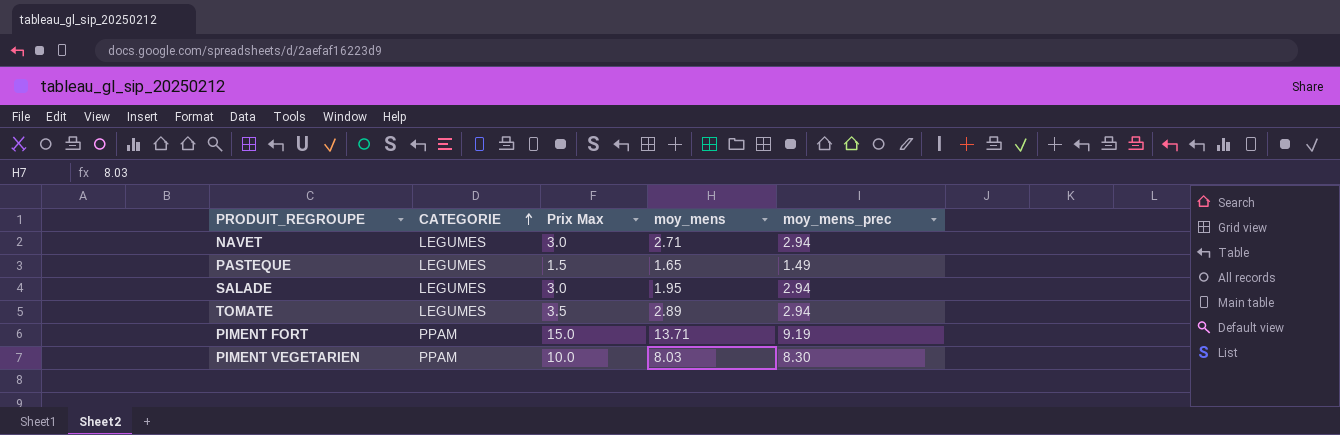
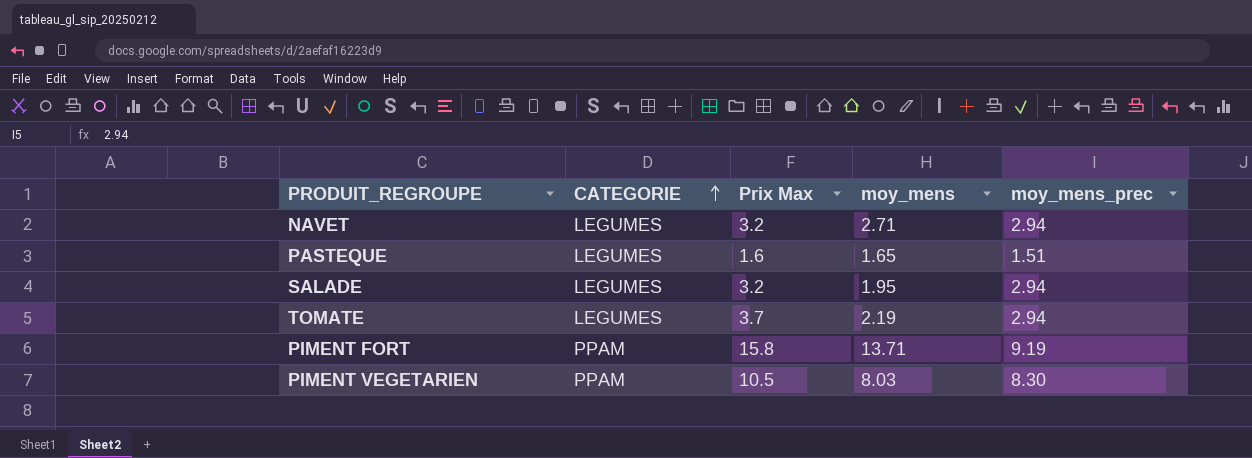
NAVET | Prix Max: 3.0 -> 3.2
PASTEQUE | Prix Max: 1.5 -> 1.6
PASTEQUE | moy_mens_prec: 1.49 -> 1.51
SALADE | Prix Max: 3.0 -> 3.2
TOMATE | Prix Max: 3.5 -> 3.7
TOMATE | moy_mens: 2.89 -> 2.19
PIMENT FORT | Prix Max: 15.0 -> 15.8
PIMENT VEGETARIEN | Prix Max: 10.0 -> 10.5

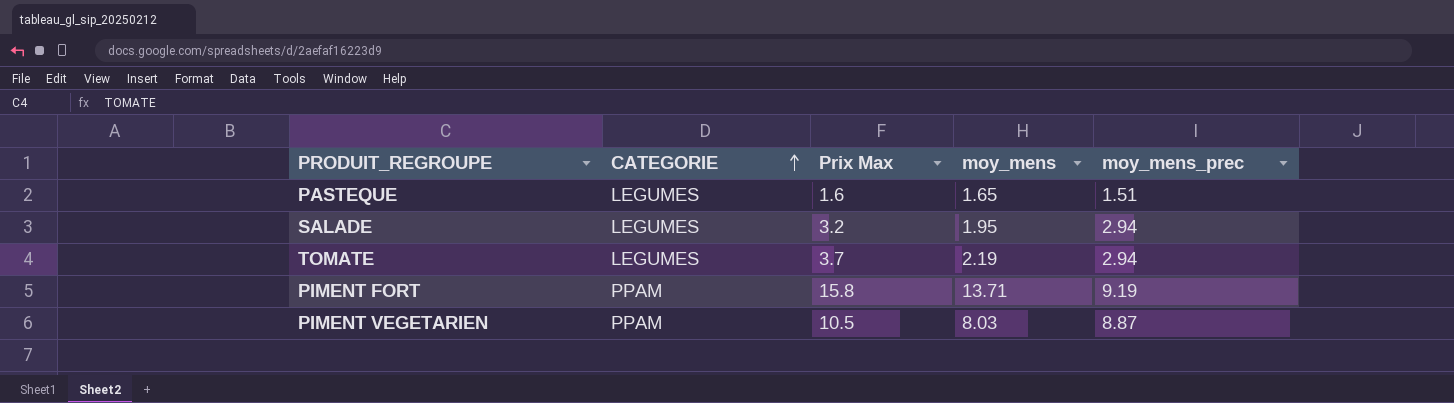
row NAVET: LEGUMES | 3.2 | 2.71 | 2.94 -> none
PIMENT VEGETARIEN | moy_mens_prec: 8.30 -> 8.87

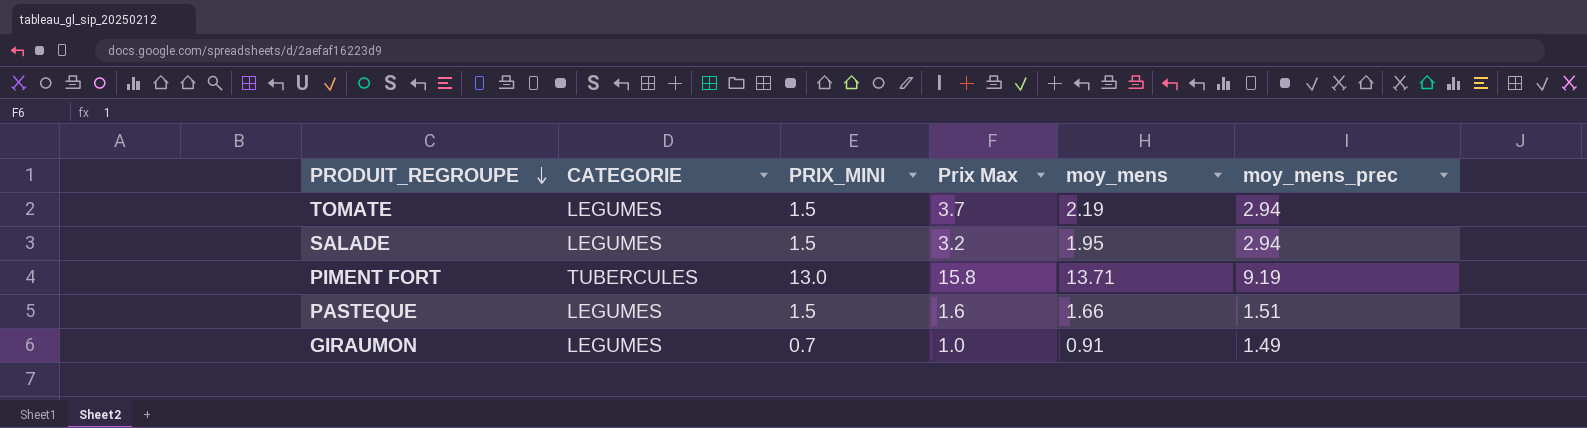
row order: CATEGORIE ascending -> PRODUIT_REGROUPE descending
column PRIX_MINI | position: none -> 3
row PIMENT VEGETARIEN: PPAM | 10.5 | 8.03 | 8.87 -> none
PIMENT FORT | CATEGORIE: PPAM -> TUBERCULES
PASTEQUE | moy_mens: 1.65 -> 1.66
row GIRAUMON: none -> LEGUMES | 0.7 | 1.0 | 0.91 | 1.49

